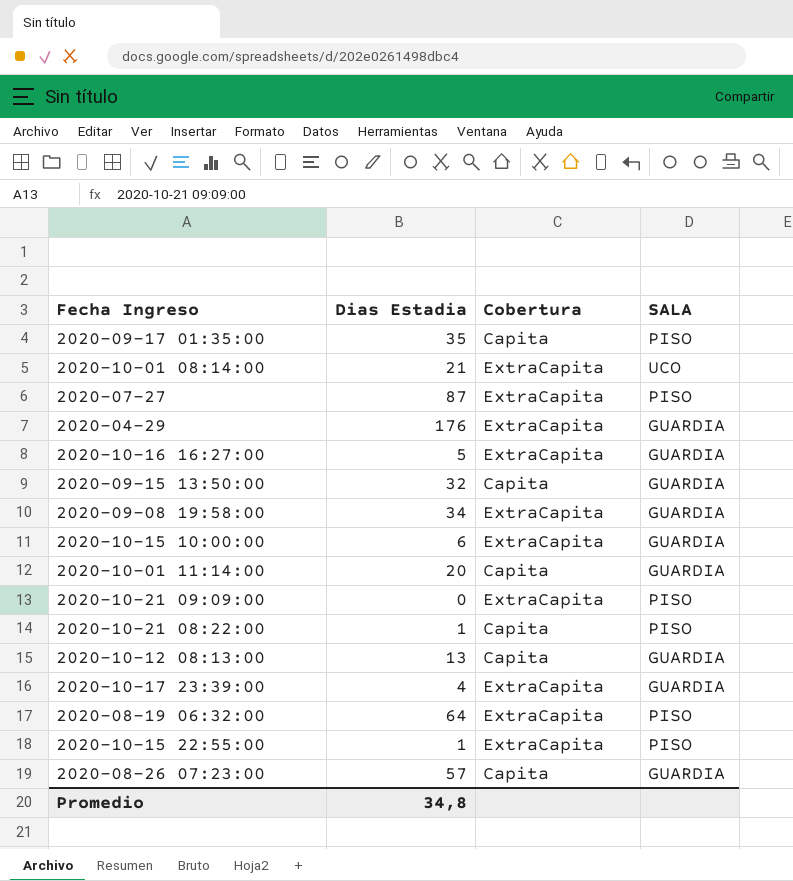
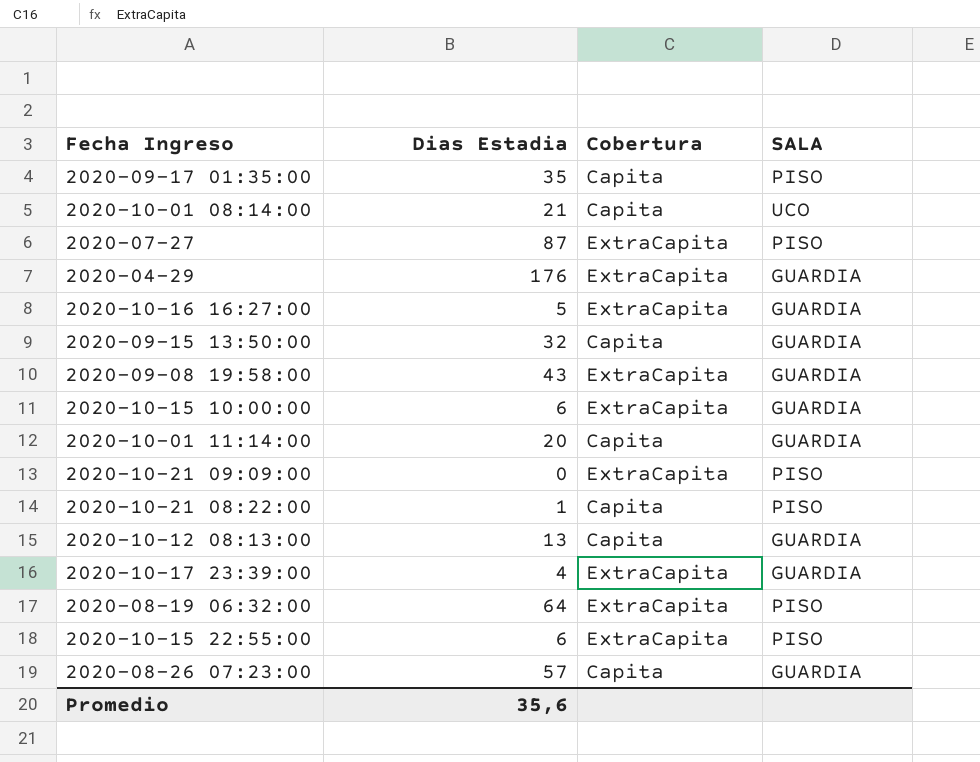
2020-10-01 08:14:00 | Cobertura: ExtraCapita -> Capita
2020-09-08 19:58:00 | Dias Estadia: 34 -> 43
2020-10-15 22:55:00 | Dias Estadia: 1 -> 6
Promedio | Dias Estadia: 34,8 -> 35,6

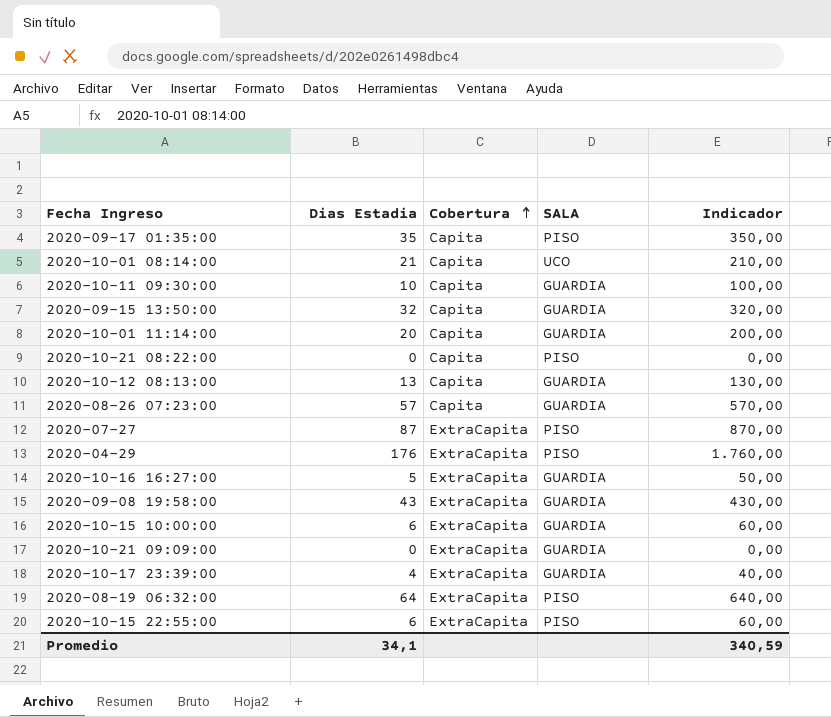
row order: none -> Cobertura ascending
column Indicador | formula: none -> [Dias Estadia] * 10
row 2020-10-11 09:30:00: none -> 10 | Capita | GUARDIA | 100,00
2020-10-21 08:22:00 | Dias Estadia: 1 -> 0
2020-04-29 | SALA: GUARDIA -> PISO
2020-10-21 09:09:00 | SALA: PISO -> GUARDIA
Promedio | Dias Estadia: 35,6 -> 34,1

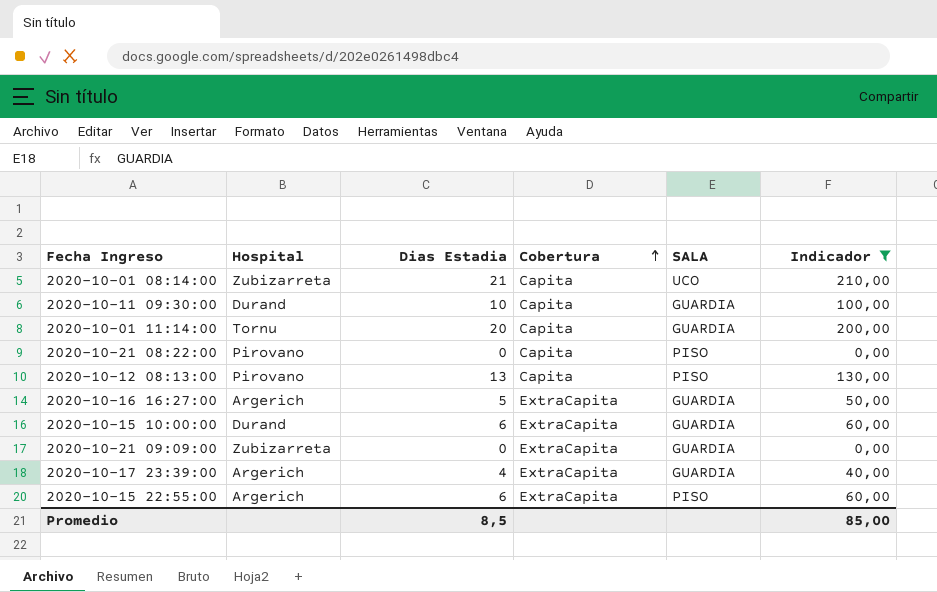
filter: none -> Indicador <= 210,00
column Hospital | position: none -> 2
2020-10-12 08:13:00 | SALA: GUARDIA -> PISO
Promedio | Dias Estadia: 34,1 -> 8,5
Promedio | Indicador: 340,59 -> 85,00

